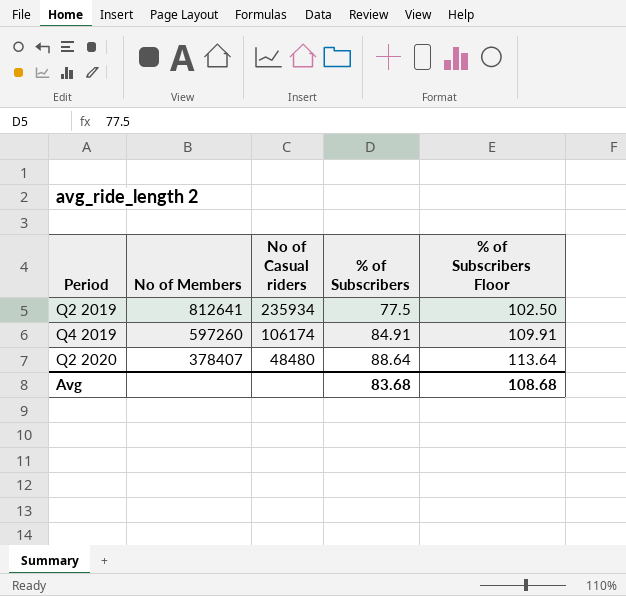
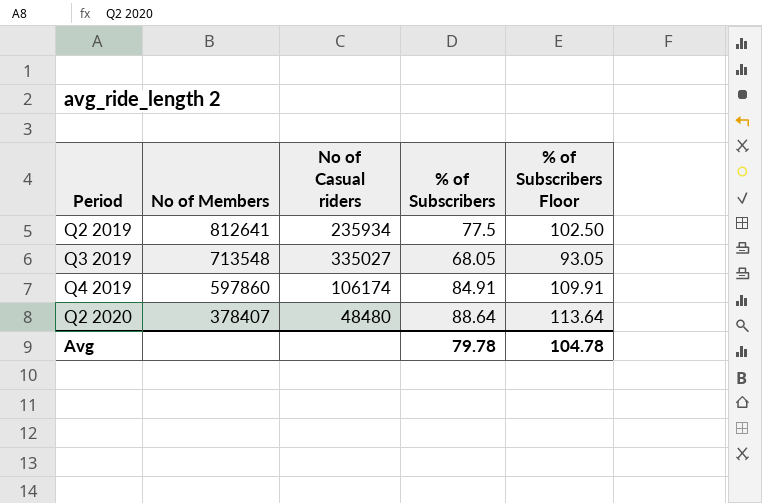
row Q3 2019: none -> 713548 | 335027 | 68.05 | 93.05
Q4 2019 | No of Members: 597260 -> 597860
Avg | % of Subscribers: 83.68 -> 79.78
Avg | % of Subscribers Floor: 108.68 -> 104.78

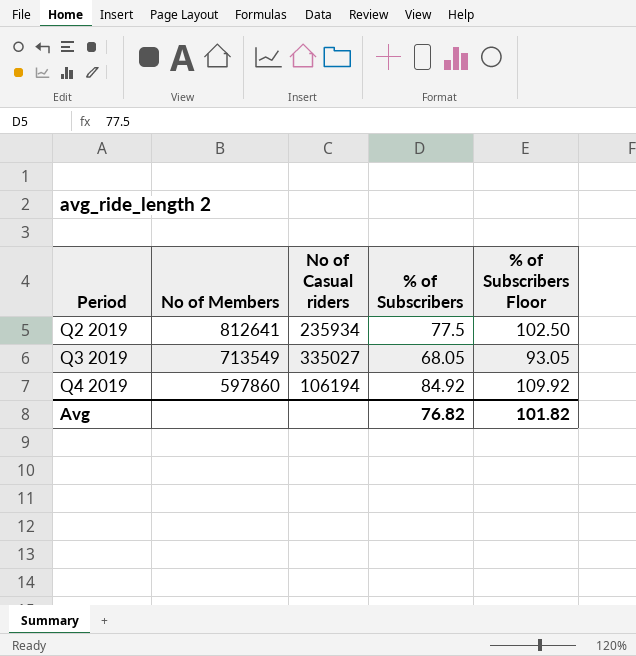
row Q2 2020: 378407 | 48480 | 88.64 | 113.64 -> none
Q3 2019 | No of Members: 713548 -> 713549
Q4 2019 | No of Casual riders: 106174 -> 106194
Q4 2019 | % of Subscribers: 84.91 -> 84.92
Q4 2019 | % of Subscribers Floor: 109.91 -> 109.92
Avg | % of Subscribers: 79.78 -> 76.82
Avg | % of Subscribers Floor: 104.78 -> 101.82

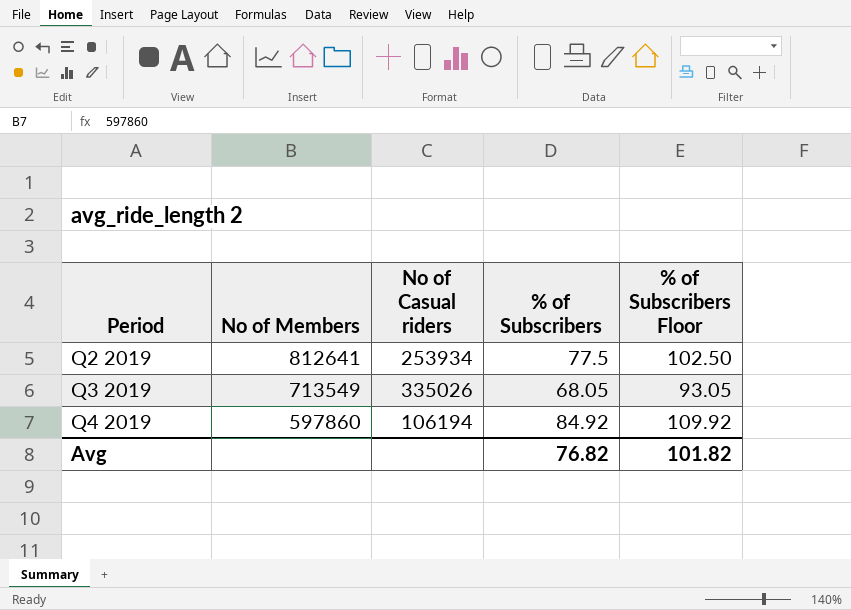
Q2 2019 | No of Casual riders: 235934 -> 253934
Q3 2019 | No of Casual riders: 335027 -> 335026

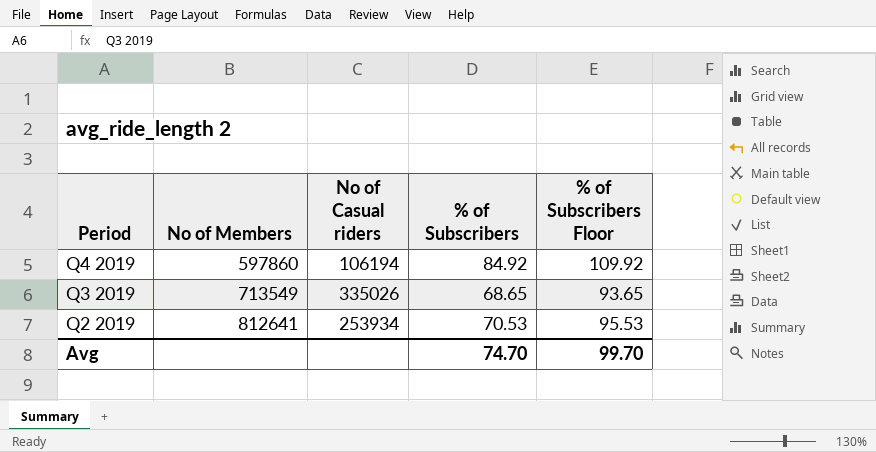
row order: Period ascending -> Period descending
Q3 2019 | % of Subscribers: 68.05 -> 68.65
Q3 2019 | % of Subscribers Floor: 93.05 -> 93.65
Q2 2019 | % of Subscribers: 77.5 -> 70.53
Q2 2019 | % of Subscribers Floor: 102.50 -> 95.53
Avg | % of Subscribers: 76.82 -> 74.70
Avg | % of Subscribers Floor: 101.82 -> 99.70

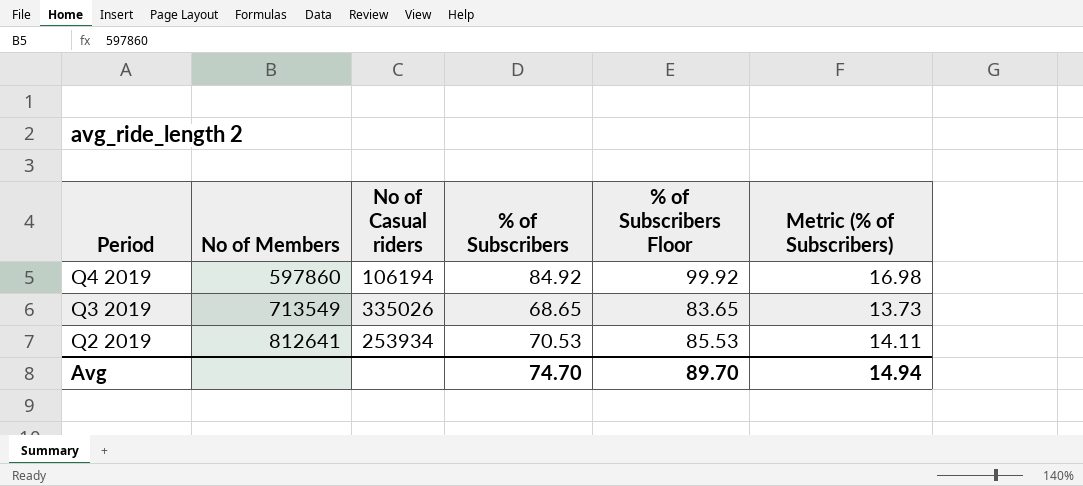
column % of Subscribers Floor | formula: [% of Subscribers] + 25 -> [% of Subscribers] + 15
column Metric (% of Subscribers) | formula: none -> [% of Subscribers] * 0.2
Avg | % of Subscribers Floor: 99.70 -> 89.70

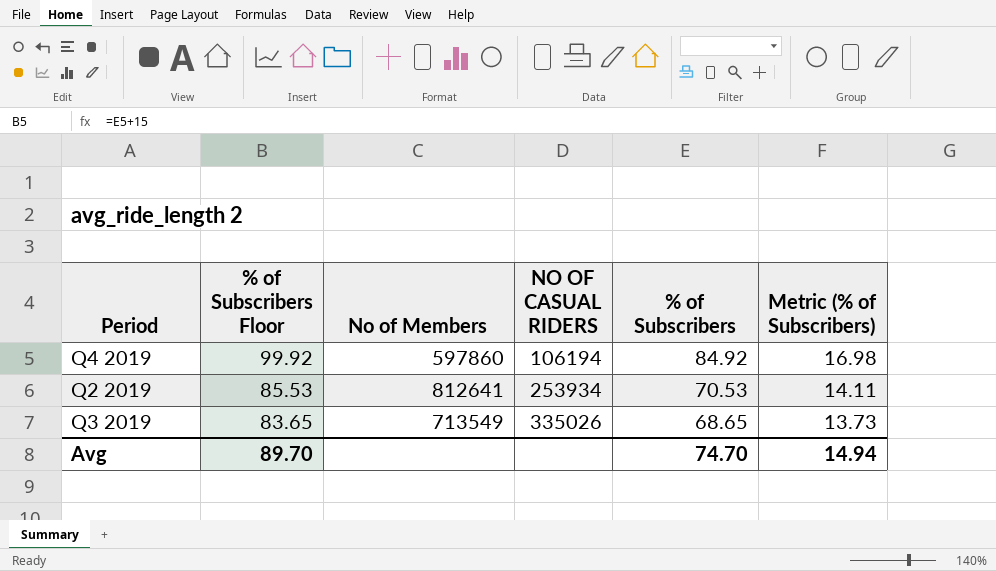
row order: Period descending -> % of Subscribers Floor descending
column % of Subscribers Floor | position: 5 -> 2
column name: No of Casual riders -> NO OF CASUAL RIDERS

